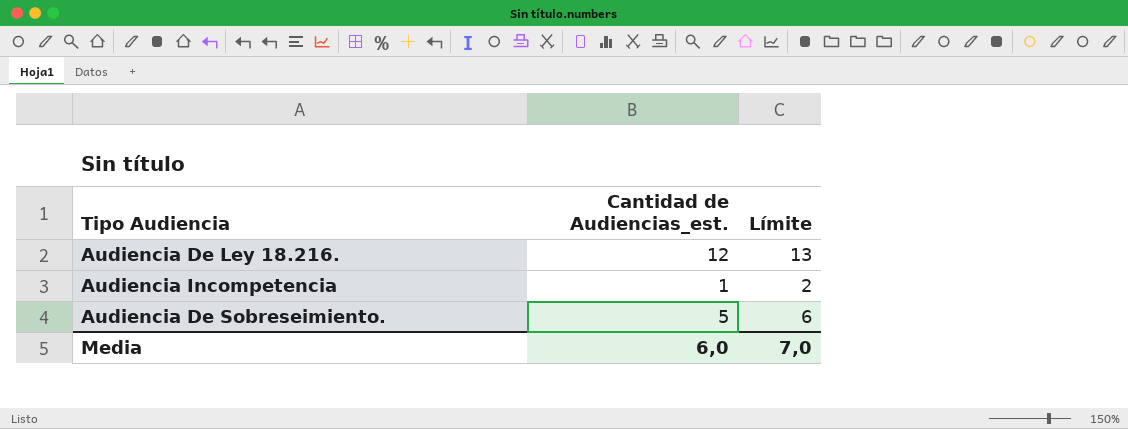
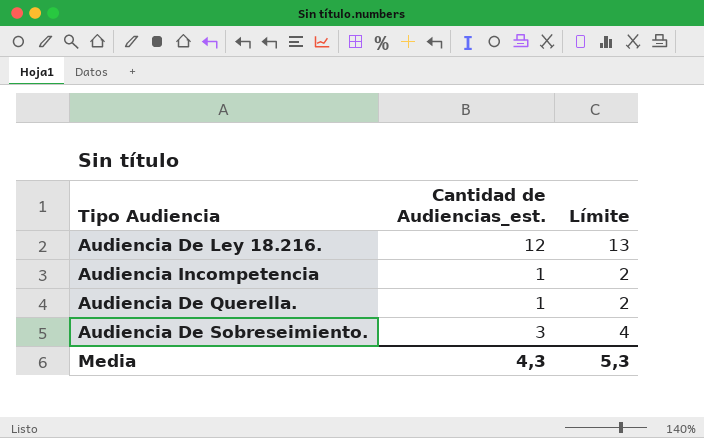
row Audiencia De Querella.: none -> 1 | 2
Audiencia De Sobreseimiento. | Cantidad de Audiencias_est.: 5 -> 3
Audiencia De Sobreseimiento. | Límite: 6 -> 4
Media | Cantidad de Audiencias_est.: 6,0 -> 4,3
Media | Límite: 7,0 -> 5,3

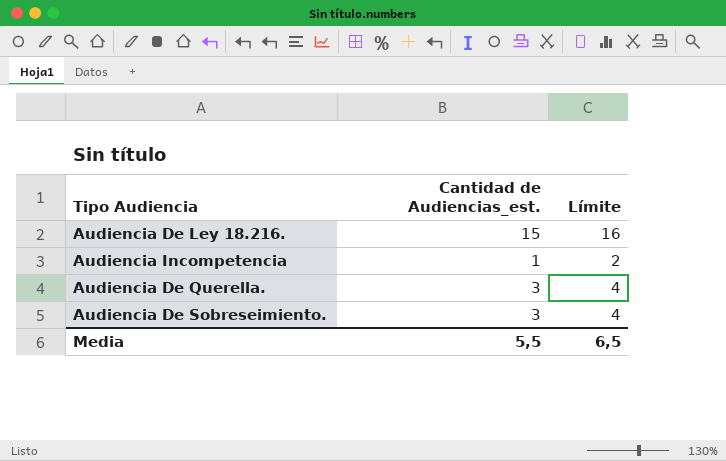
Audiencia De Ley 18.216. | Cantidad de Audiencias_est.: 12 -> 15
Audiencia De Ley 18.216. | Límite: 13 -> 16
Audiencia De Querella. | Cantidad de Audiencias_est.: 1 -> 3
Audiencia De Querella. | Límite: 2 -> 4
Media | Cantidad de Audiencias_est.: 4,3 -> 5,5
Media | Límite: 5,3 -> 6,5

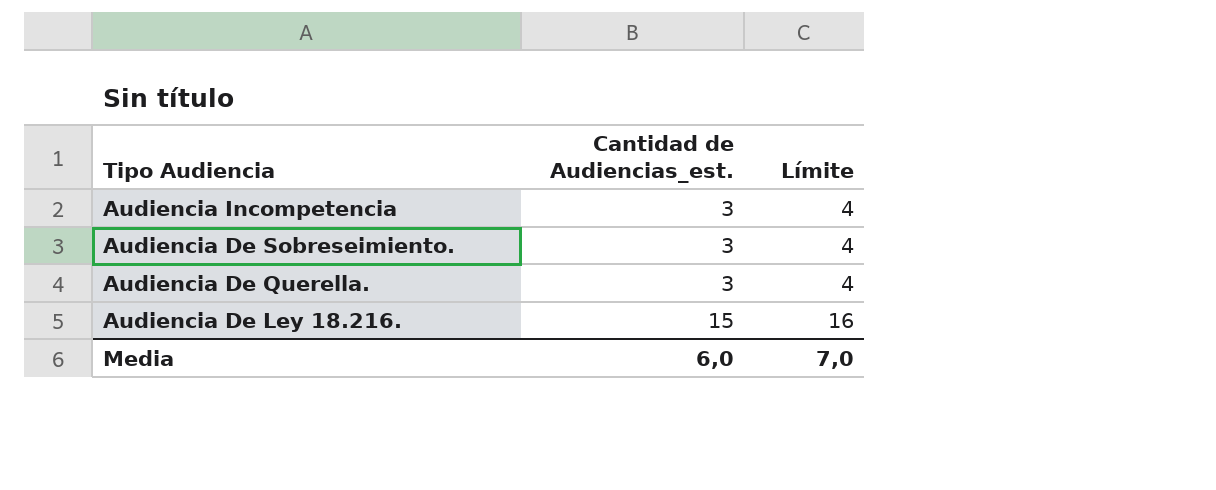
row order: none -> Tipo Audiencia descending
Audiencia Incompetencia | Cantidad de Audiencias_est.: 1 -> 3
Audiencia Incompetencia | Límite: 2 -> 4
Media | Cantidad de Audiencias_est.: 5,5 -> 6,0
Media | Límite: 6,5 -> 7,0

